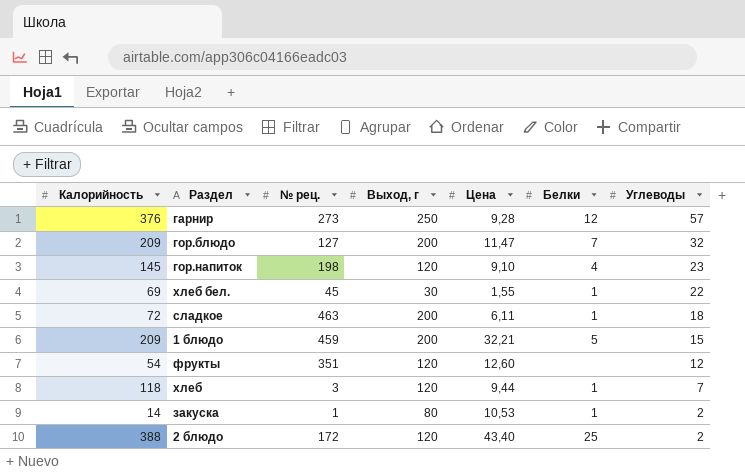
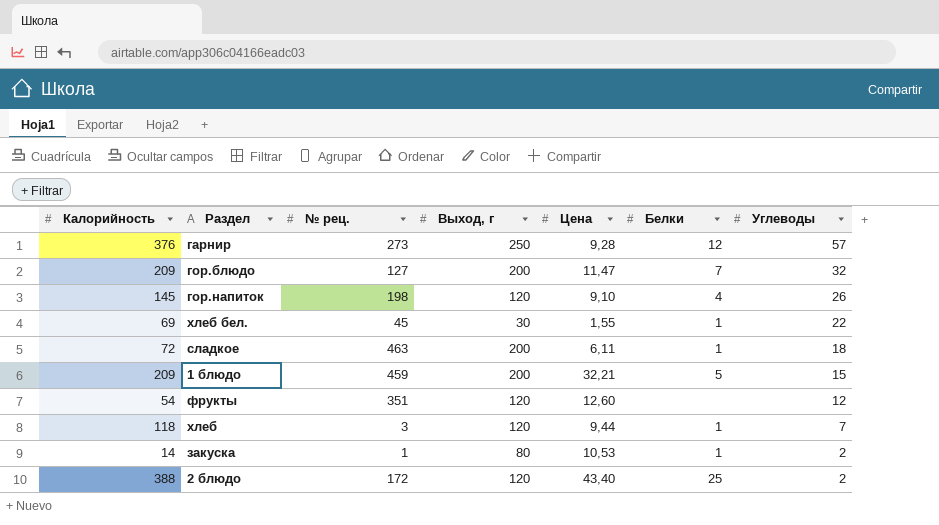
гор.напиток | Углеводы: 23 -> 26

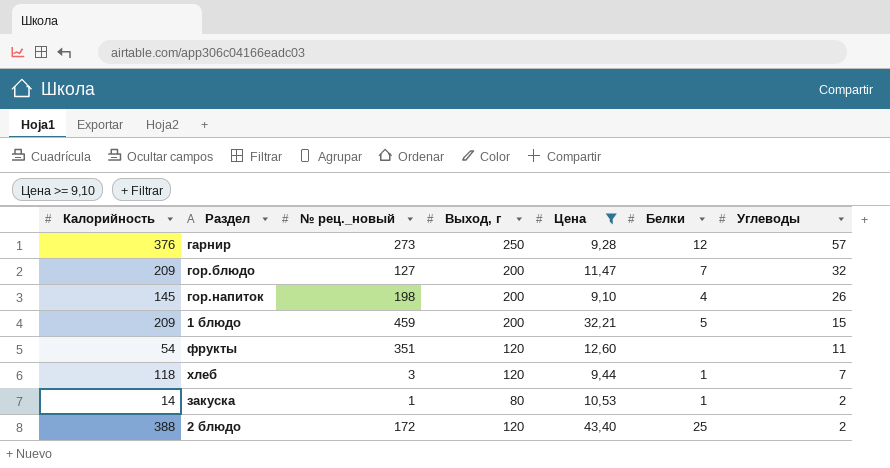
filter: none -> Цена >= 9,10
column name: № рец. -> № рец._новый
гор.напиток | Выход, г: 120 -> 200
фрукты | Углеводы: 12 -> 11

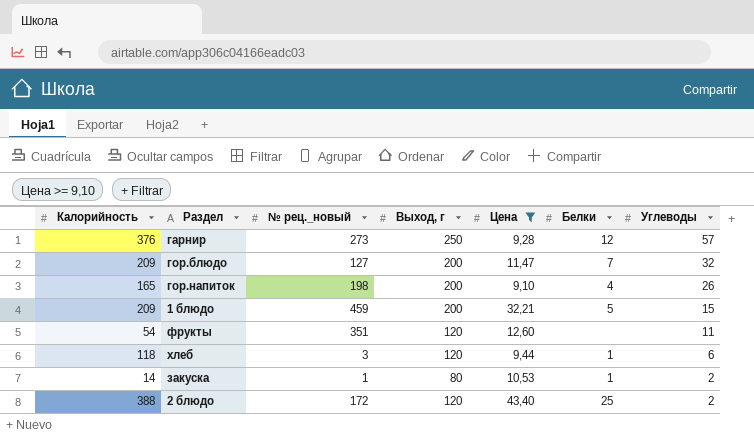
гор.напиток | Калорийность: 145 -> 165
хлеб | Углеводы: 7 -> 6

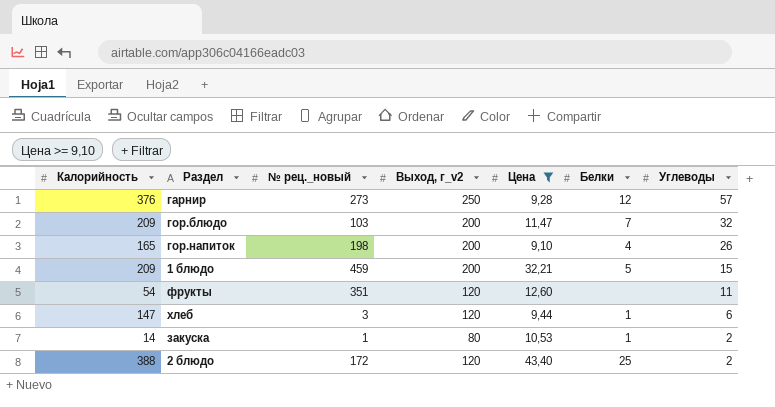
column name: Выход, г -> Выход, г_v2
гор.блюдо | № рец._новый: 127 -> 103
хлеб | Калорийность: 118 -> 147

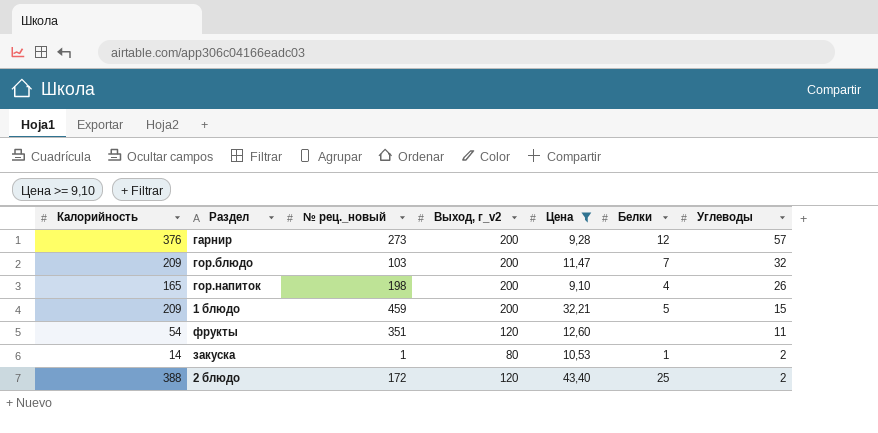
row хлеб: 147 | 3 | 120 | 9,44 | 1 | 6 -> none
гарнир | Выход, г_v2: 250 -> 200

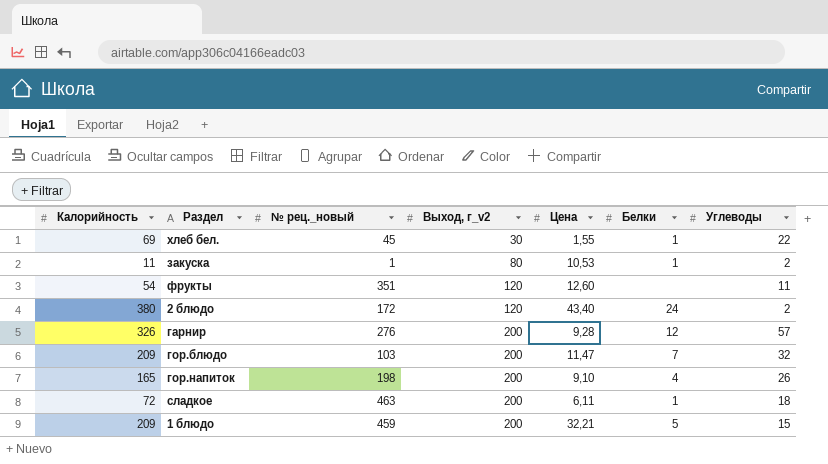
filter: Цена >= 9,10 -> none
row order: Углеводы descending -> Выход, г_v2 ascending
закуска | Калорийность: 14 -> 11
2 блюдо | Калорийность: 388 -> 380
2 блюдо | Белки: 25 -> 24
гарнир | Калорийность: 376 -> 326
гарнир | № рец._новый: 273 -> 276

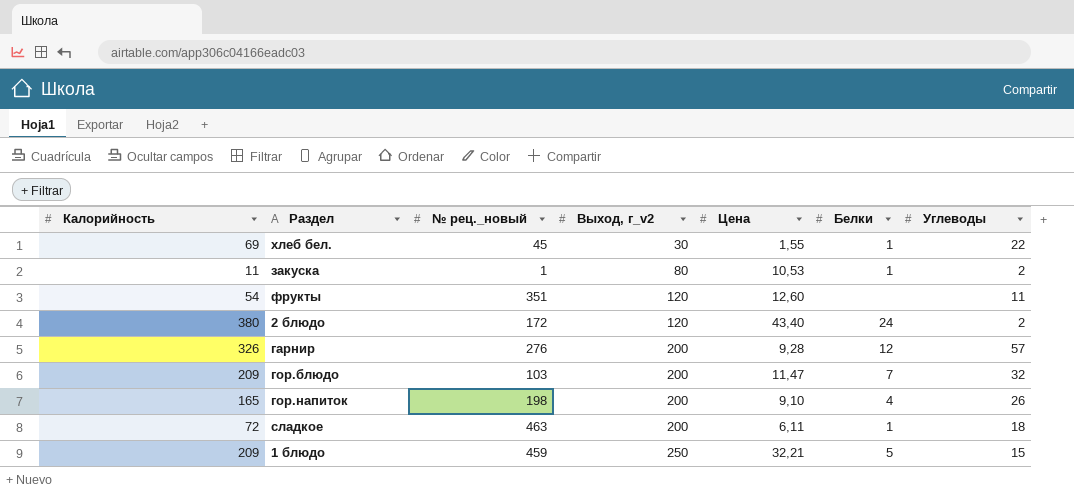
1 блюдо | Выход, г_v2: 200 -> 250

